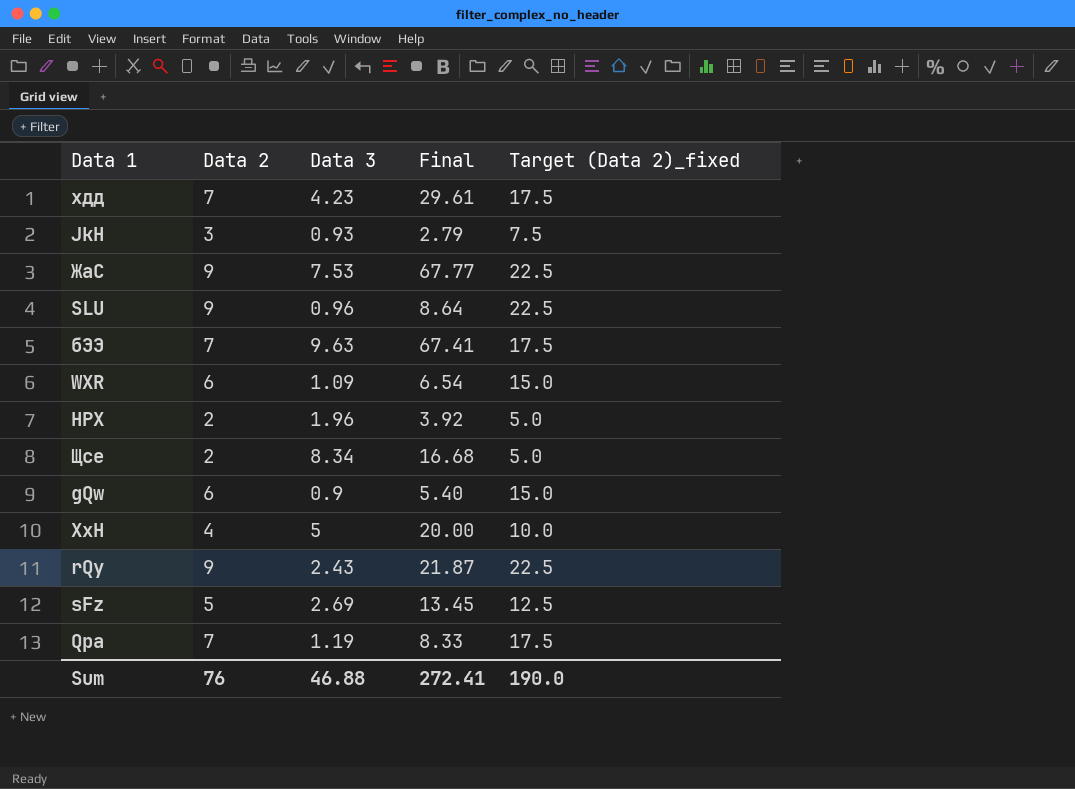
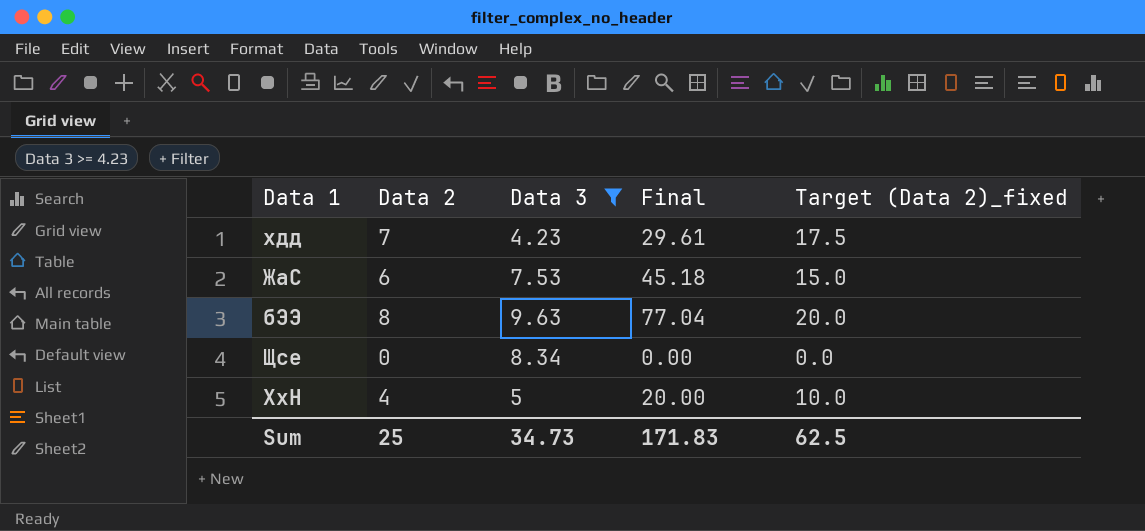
filter: none -> Data 3 >= 4.23
ЖаС | Data 2: 9 -> 6
ЖаС | Final: 67.77 -> 45.18
ЖаС | Target (Data 2)_fixed: 22.5 -> 15.0
бЭЭ | Data 2: 7 -> 8
бЭЭ | Final: 67.41 -> 77.04
бЭЭ | Target (Data 2)_fixed: 17.5 -> 20.0
Щсе | Data 2: 2 -> 0
Щсе | Final: 16.68 -> 0.00
Щсе | Target (Data 2)_fixed: 5.0 -> 0.0
Sum | Data 2: 76 -> 25
Sum | Data 3: 46.88 -> 34.73
Sum | Final: 272.41 -> 171.83
Sum | Target (Data 2)_fixed: 190.0 -> 62.5

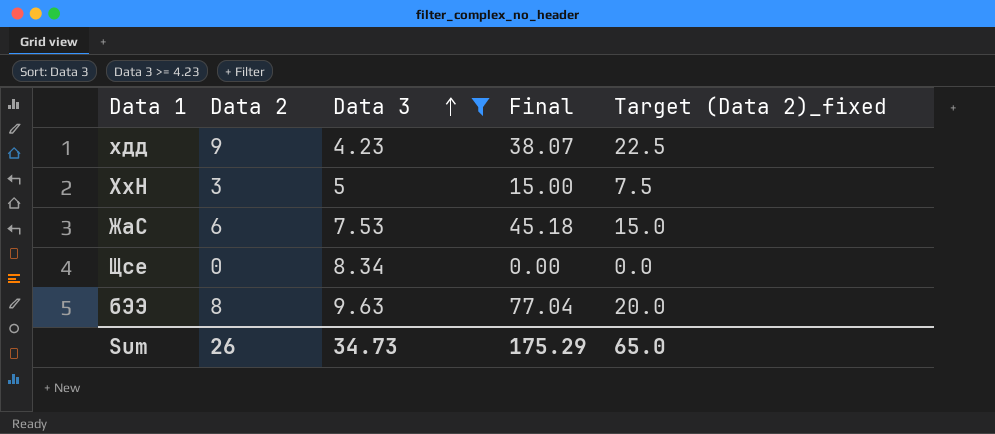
row order: none -> Data 3 ascending
хдд | Data 2: 7 -> 9
хдд | Final: 29.61 -> 38.07
хдд | Target (Data 2)_fixed: 17.5 -> 22.5
XxH | Data 2: 4 -> 3
XxH | Final: 20.00 -> 15.00
XxH | Target (Data 2)_fixed: 10.0 -> 7.5
Sum | Data 2: 25 -> 26
Sum | Final: 171.83 -> 175.29
Sum | Target (Data 2)_fixed: 62.5 -> 65.0

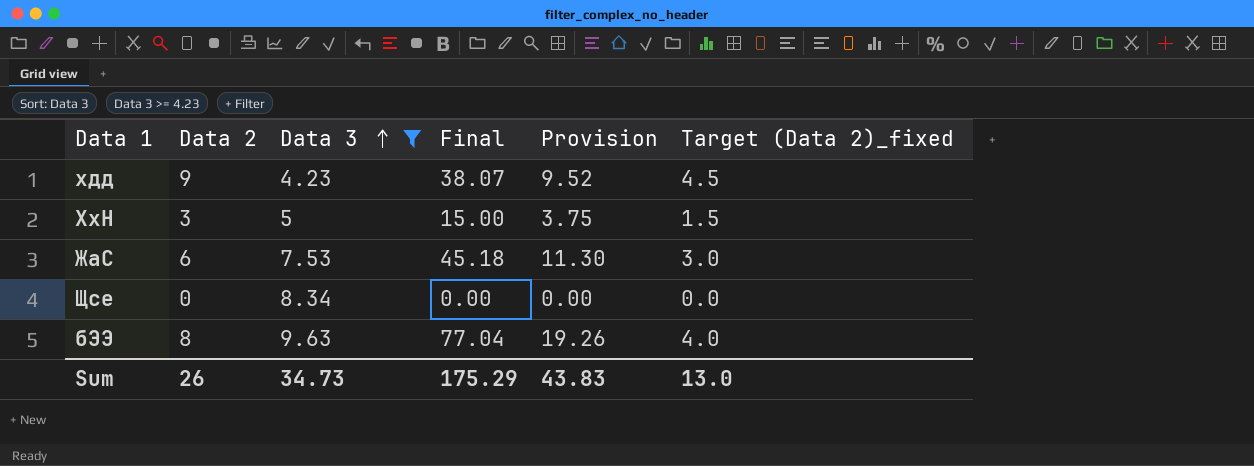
column Provision | formula: none -> [Final] * 0.25
column Target (Data 2)_fixed | formula: [Data 2] * 2.5 -> [Data 2] * 0.5
Sum | Target (Data 2)_fixed: 65.0 -> 13.0

